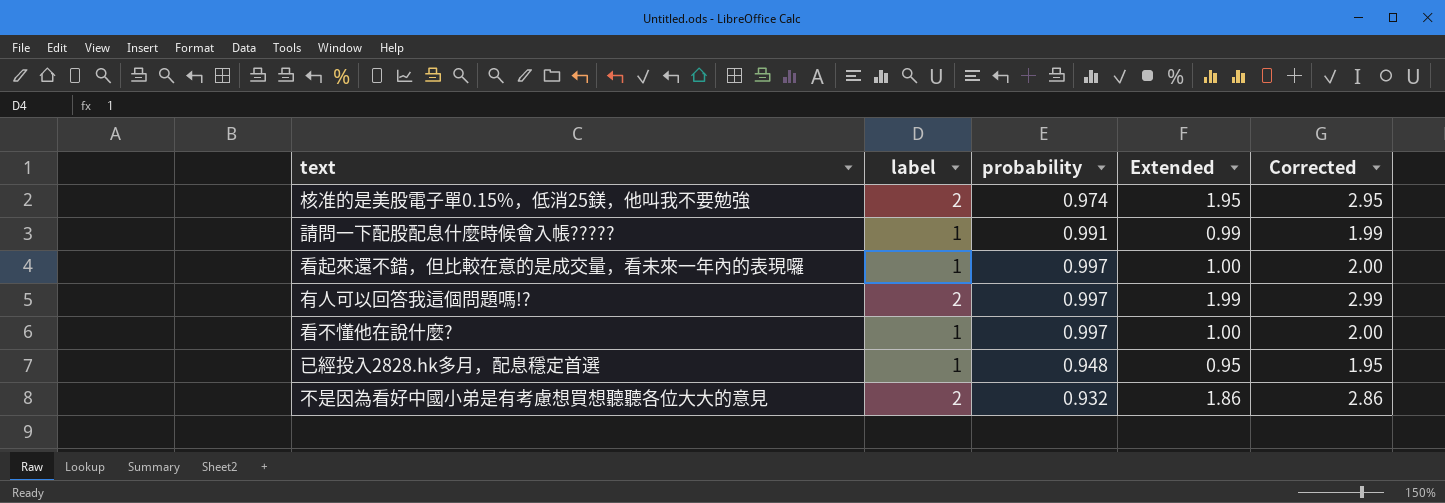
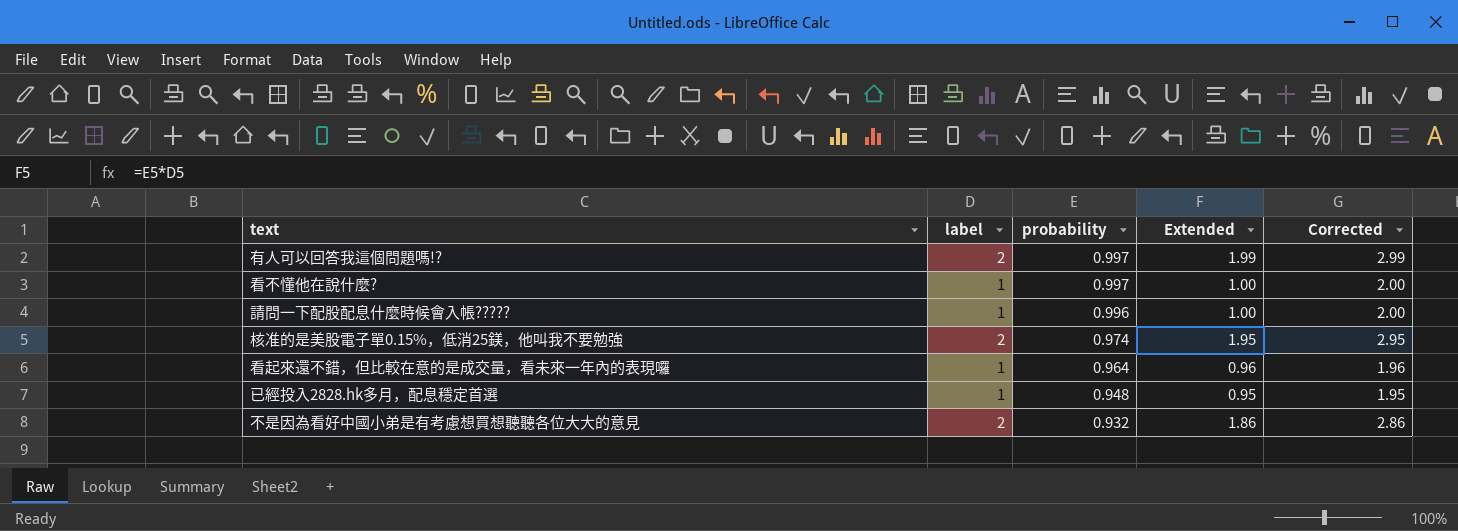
row order: none -> probability descending
請問一下配股配息什麼時候會入帳????? | probability: 0.991 -> 0.996
請問一下配股配息什麼時候會入帳????? | Extended: 0.99 -> 1.00
請問一下配股配息什麼時候會入帳????? | Corrected: 1.99 -> 2.00
看起來還不錯，但比較在意的是成交量，看未來一年內的表現囉 | probability: 0.997 -> 0.964
看起來還不錯，但比較在意的是成交量，看未來一年內的表現囉 | Extended: 1.00 -> 0.96
看起來還不錯，但比較在意的是成交量，看未來一年內的表現囉 | Corrected: 2.00 -> 1.96

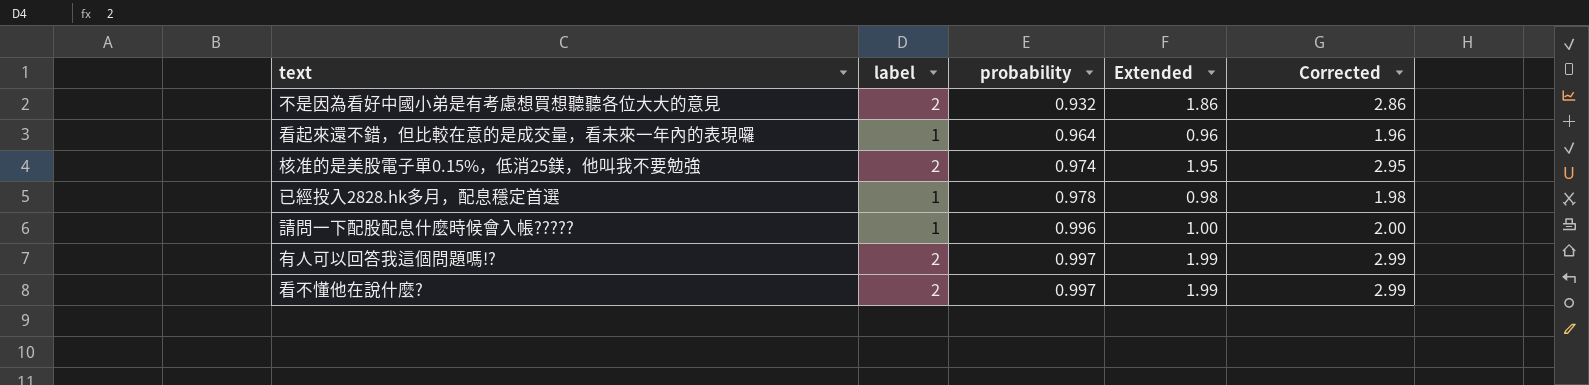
row order: probability descending -> probability ascending
已經投入2828.hk多月，配息穩定首選 | probability: 0.948 -> 0.978
已經投入2828.hk多月，配息穩定首選 | Extended: 0.95 -> 0.98
已經投入2828.hk多月，配息穩定首選 | Corrected: 1.95 -> 1.98
看不懂他在說什麼? | label: 1 -> 2
看不懂他在說什麼? | Extended: 1.00 -> 1.99
看不懂他在說什麼? | Corrected: 2.00 -> 2.99

